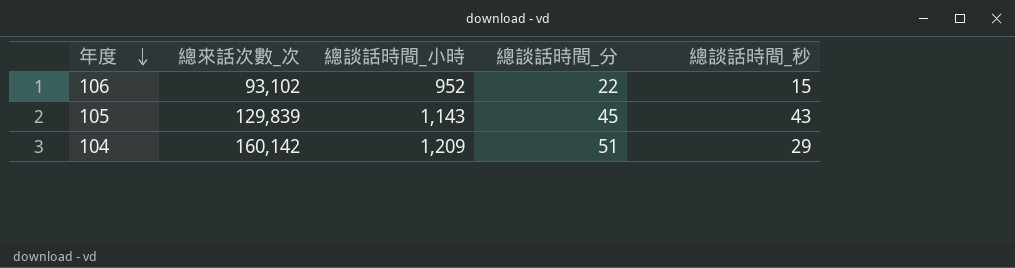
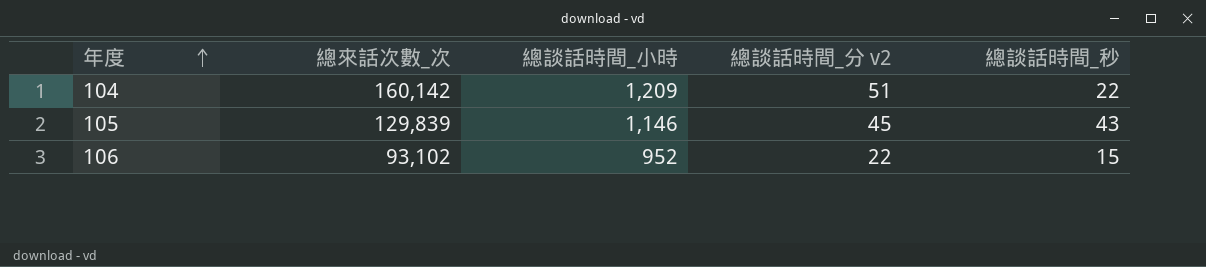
row order: 年度 descending -> 年度 ascending
column name: 總談話時間_分 -> 總談話時間_分 v2
104 | 總談話時間_秒: 29 -> 22
105 | 總談話時間_小時: 1,143 -> 1,146

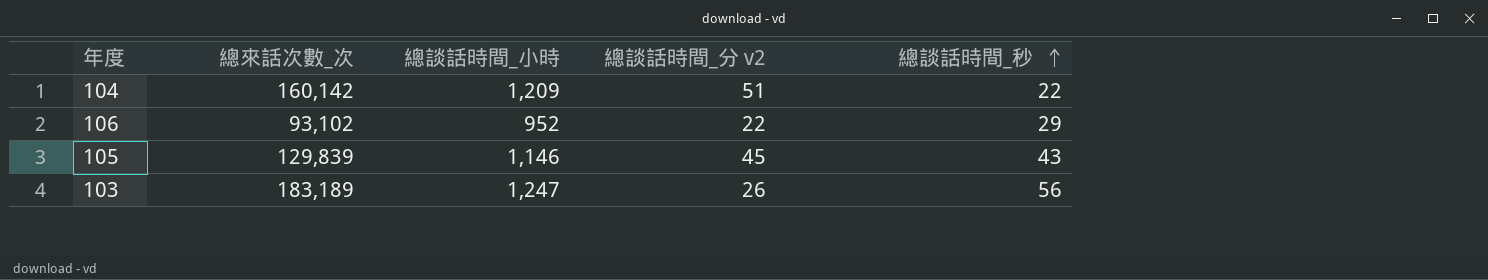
row order: 年度 ascending -> 總談話時間_秒 ascending
106 | 總談話時間_秒: 15 -> 29
row 103: none -> 183,189 | 1,247 | 26 | 56

